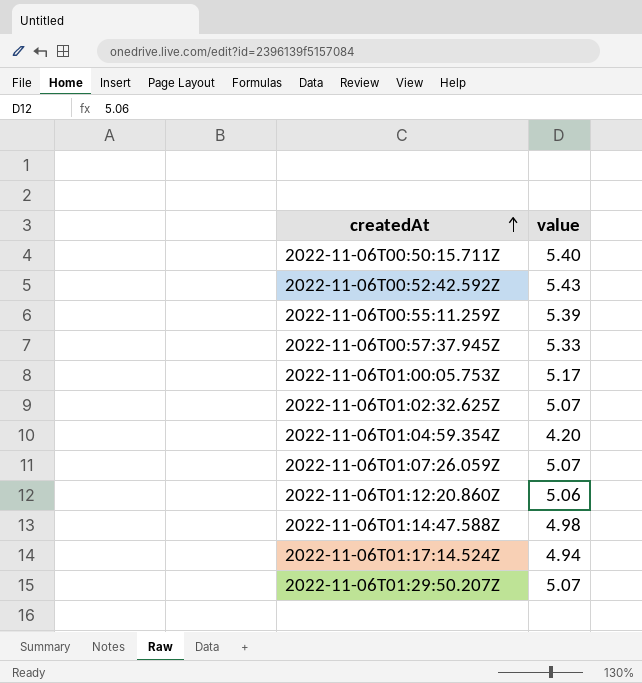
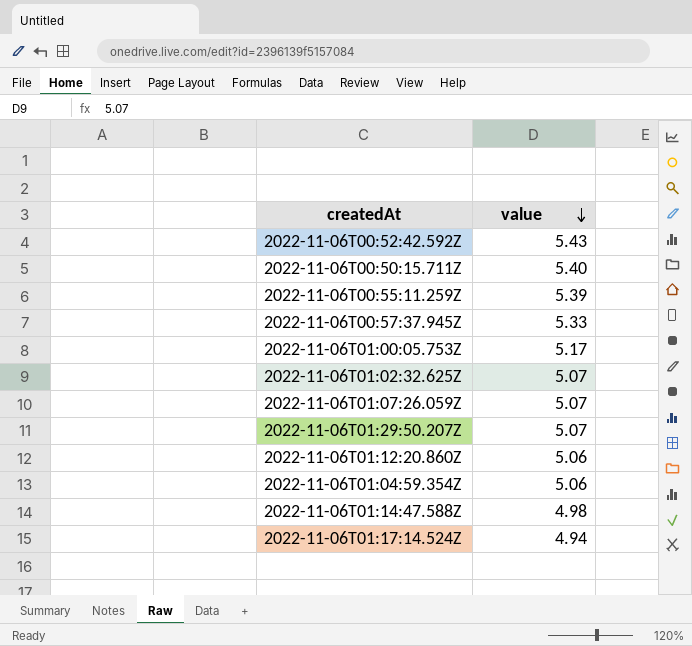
row order: createdAt ascending -> value descending
2022-11-06T01:04:59.354Z | value: 4.20 -> 5.06

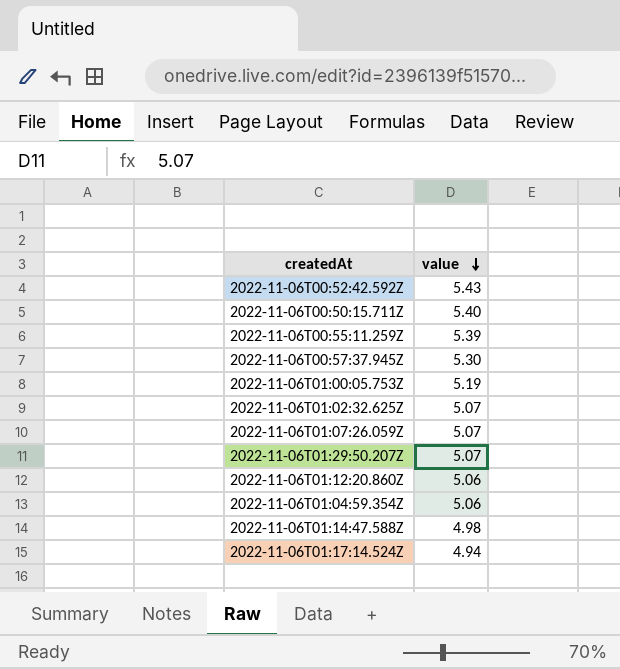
2022-11-06T00:57:37.945Z | value: 5.33 -> 5.30
2022-11-06T01:00:05.753Z | value: 5.17 -> 5.19

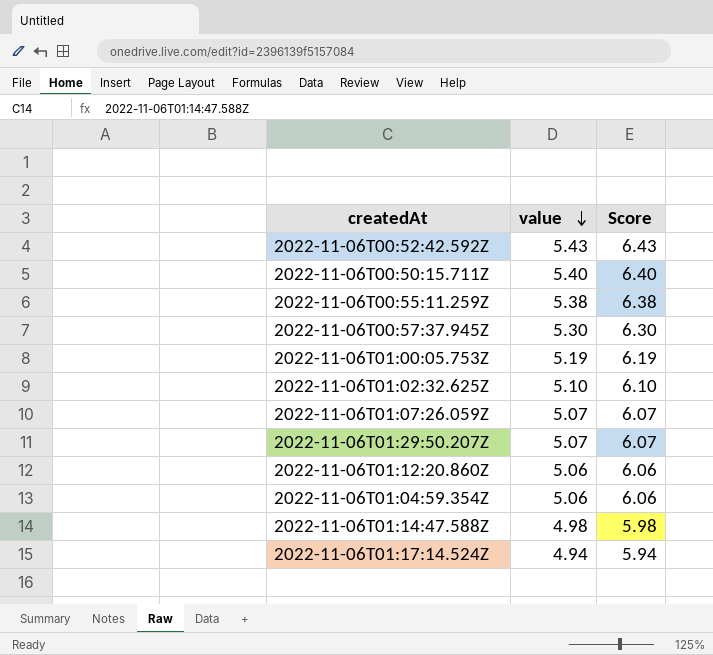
column Score | formula: none -> [value] + 1
2022-11-06T00:55:11.259Z | value: 5.39 -> 5.38
2022-11-06T01:02:32.625Z | value: 5.07 -> 5.10

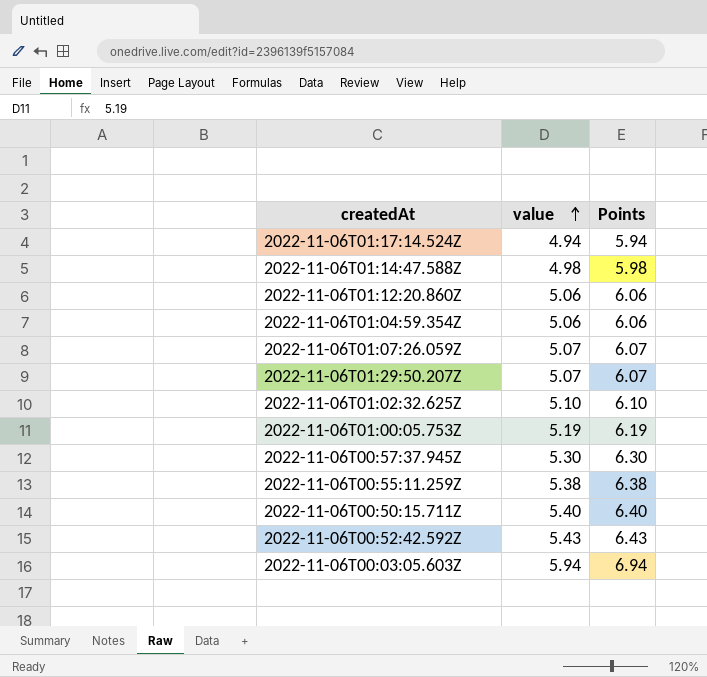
row order: value descending -> value ascending
column name: Score -> Points
row 2022-11-06T00:03:05.603Z: none -> 5.94 | 6.94

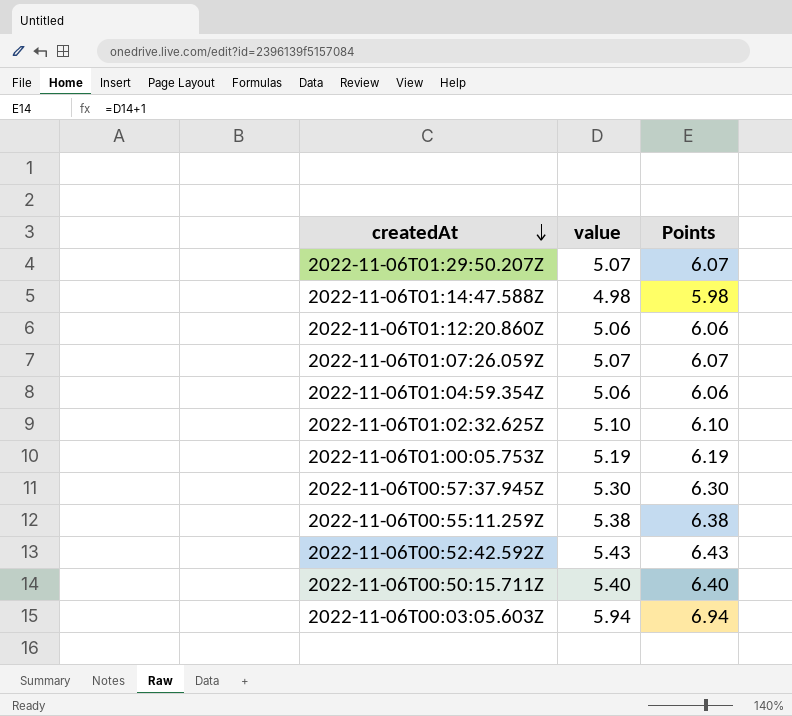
row order: value ascending -> createdAt descending
row 2022-11-06T01:17:14.524Z: 4.94 | 5.94 -> none

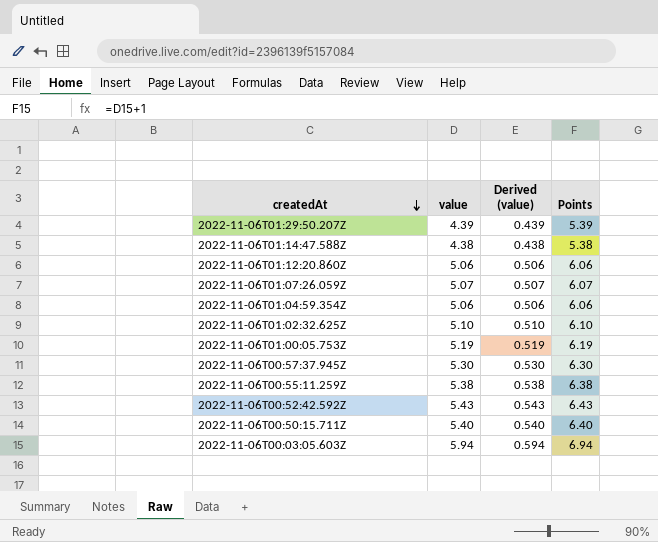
column Derived (value) | formula: none -> [value] * 0.1
2022-11-06T01:29:50.207Z | value: 5.07 -> 4.39
2022-11-06T01:29:50.207Z | Points: 6.07 -> 5.39
2022-11-06T01:14:47.588Z | value: 4.98 -> 4.38
2022-11-06T01:14:47.588Z | Points: 5.98 -> 5.38

